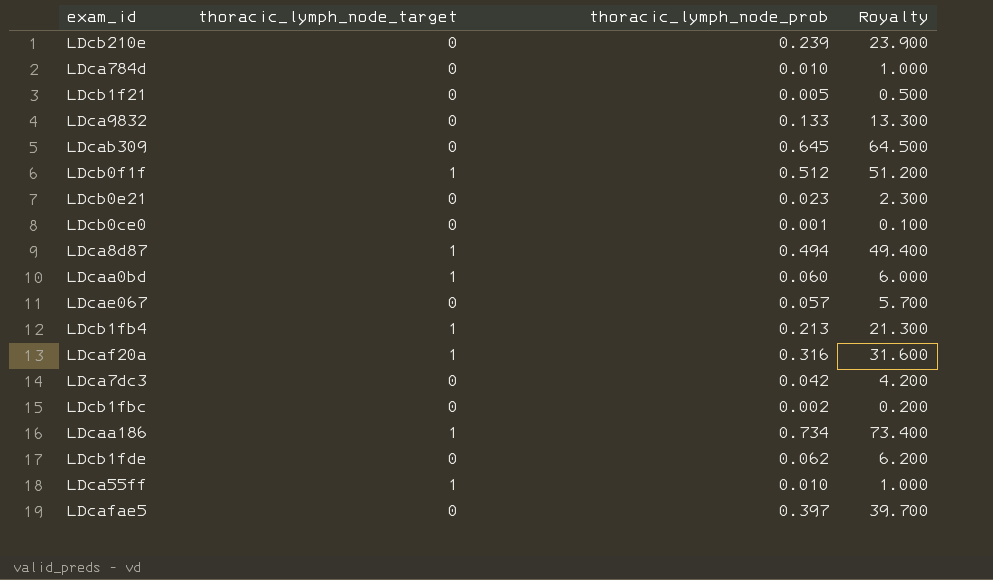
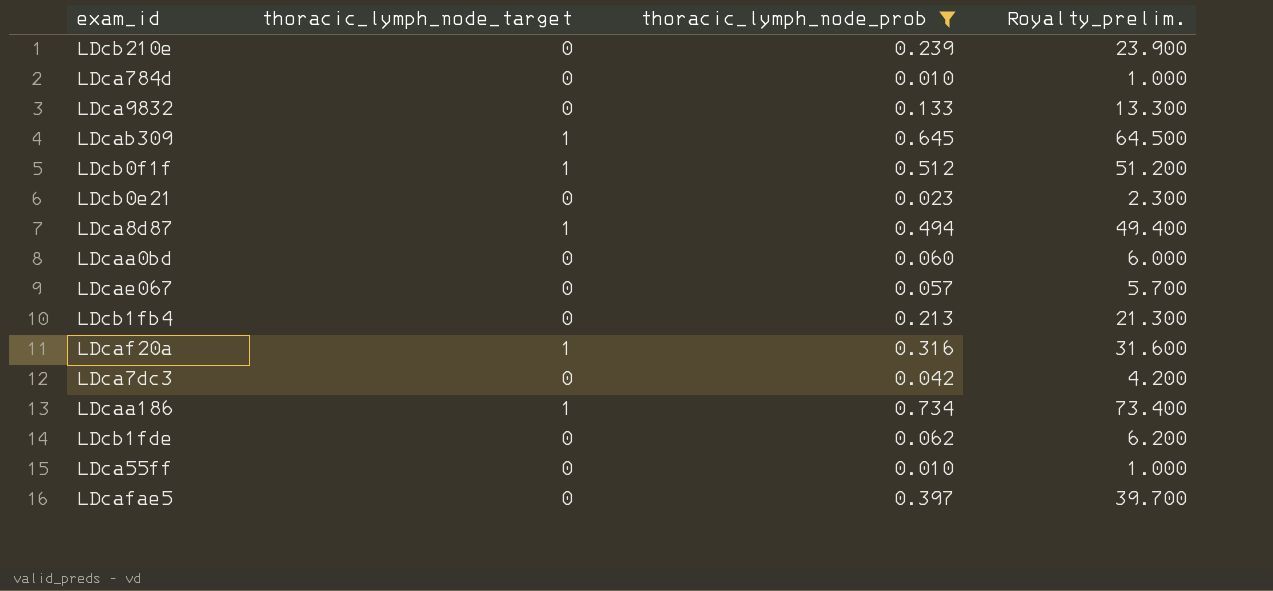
filter: none -> thoracic_lymph_node_prob >= 0.010
column name: Royalty -> Royalty_prelim.
LDcab309 | thoracic_lymph_node_target: 0 -> 1
LDcaa0bd | thoracic_lymph_node_target: 1 -> 0
LDcb1fb4 | thoracic_lymph_node_target: 1 -> 0
LDca55ff | thoracic_lymph_node_target: 1 -> 0

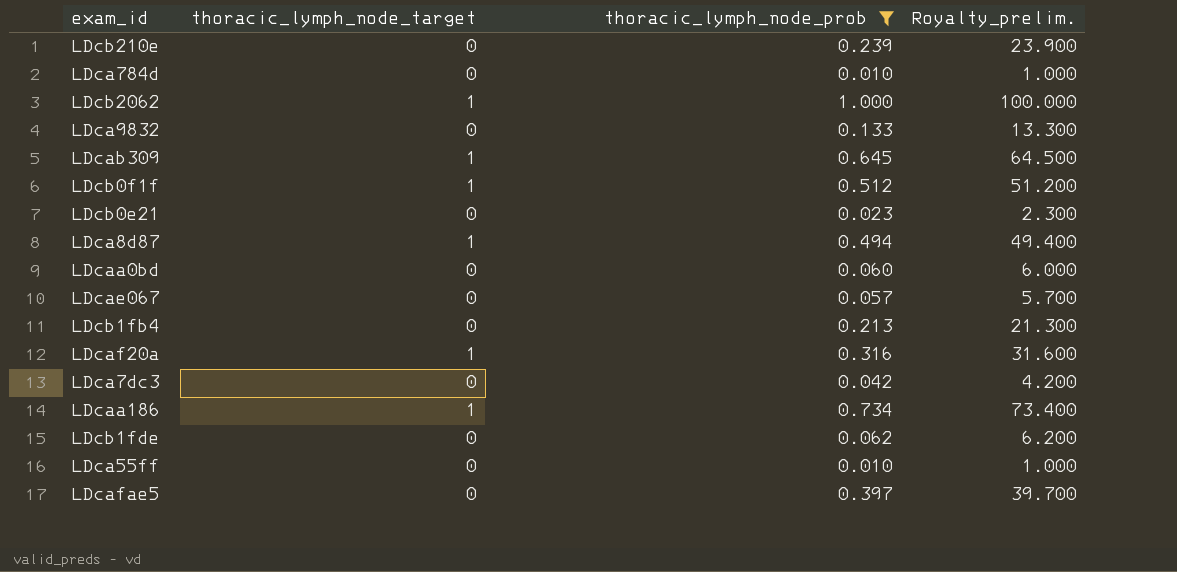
row LDcb2062: none -> 1 | 1.000 | 100.000

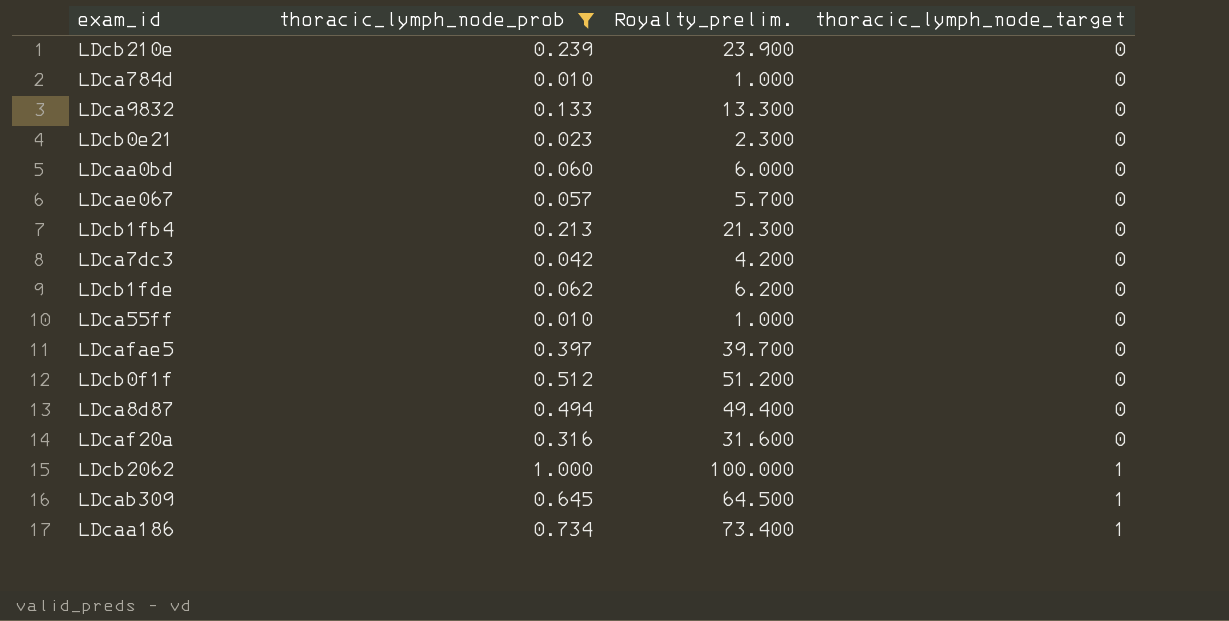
row order: none -> thoracic_lymph_node_target ascending
column thoracic_lymph_node_target | position: 2 -> 4
LDcb0f1f | thoracic_lymph_node_target: 1 -> 0
LDca8d87 | thoracic_lymph_node_target: 1 -> 0
LDcaf20a | thoracic_lymph_node_target: 1 -> 0

